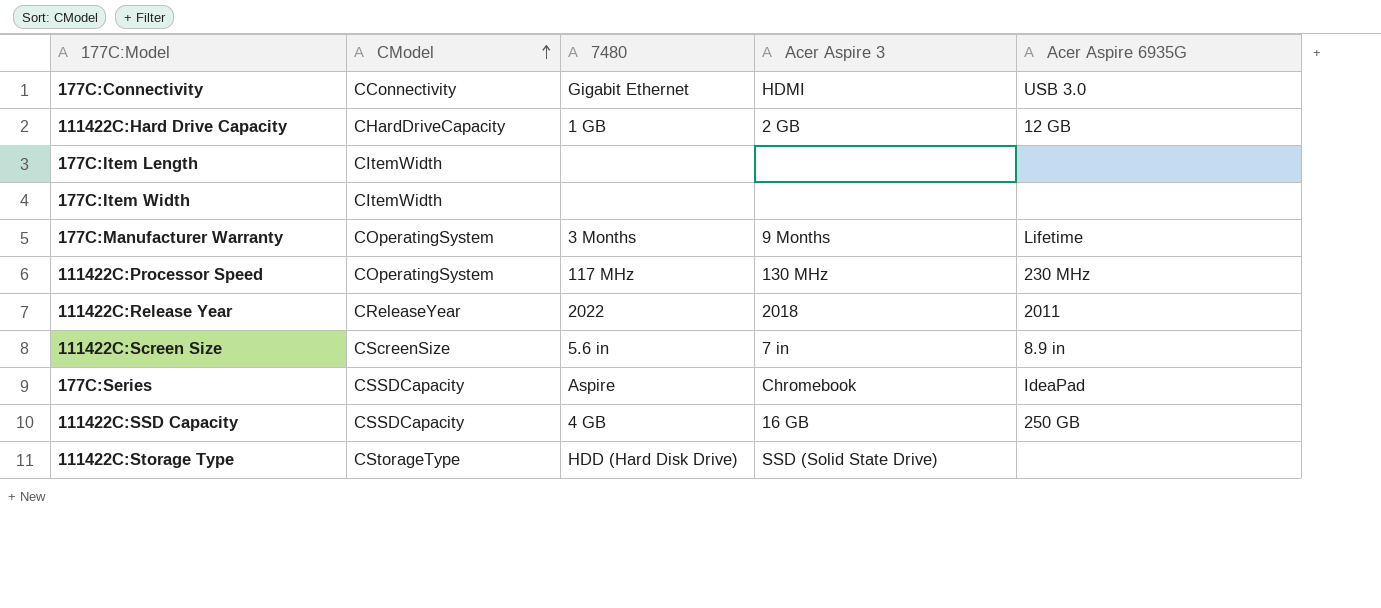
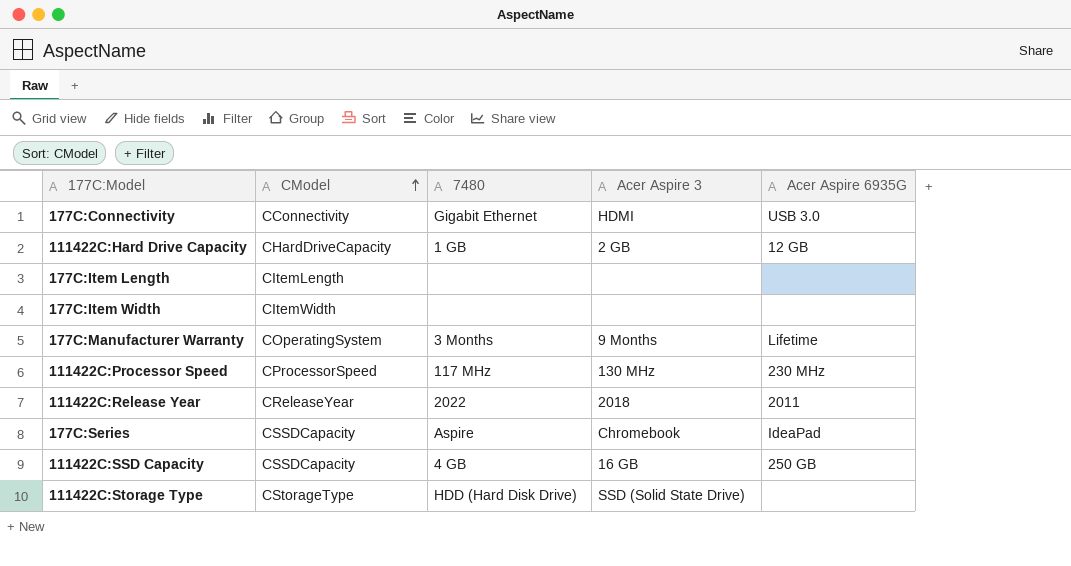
row 111422C:Screen Size: CScreenSize | 5.6 in | 7 in | 8.9 in -> none
177C:Item Length | CModel: CItemWidth -> CItemLength
111422C:Processor Speed | CModel: COperatingSystem -> CProcessorSpeed

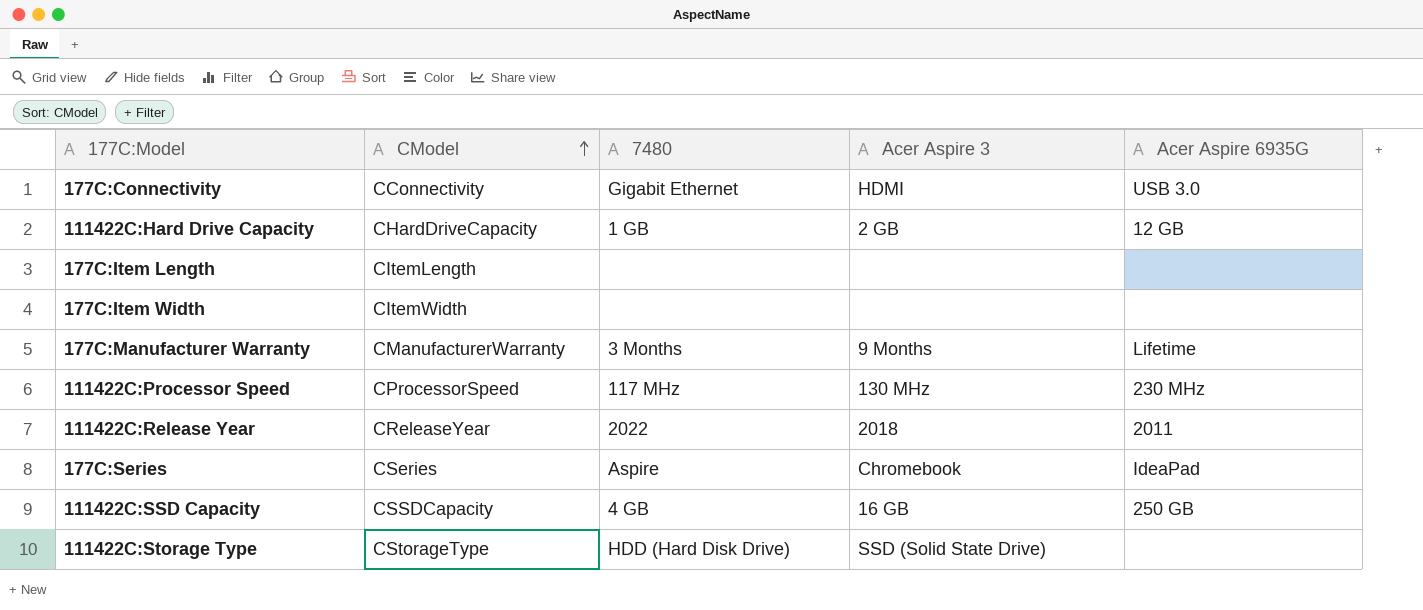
177C:Manufacturer Warranty | CModel: COperatingSystem -> CManufacturerWarranty
177C:Series | CModel: CSSDCapacity -> CSeries

